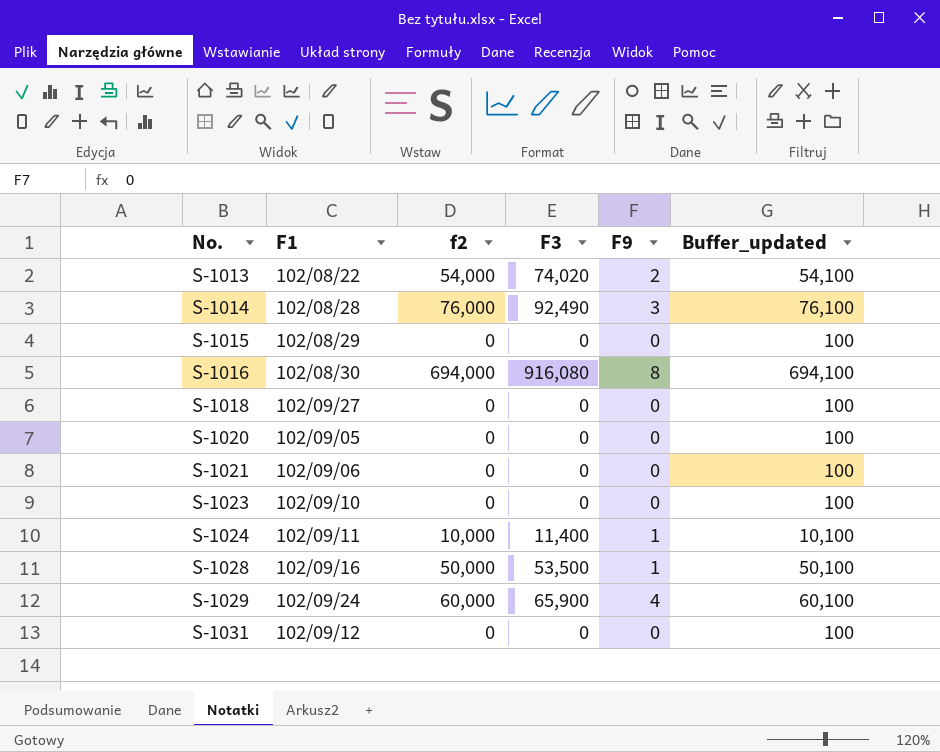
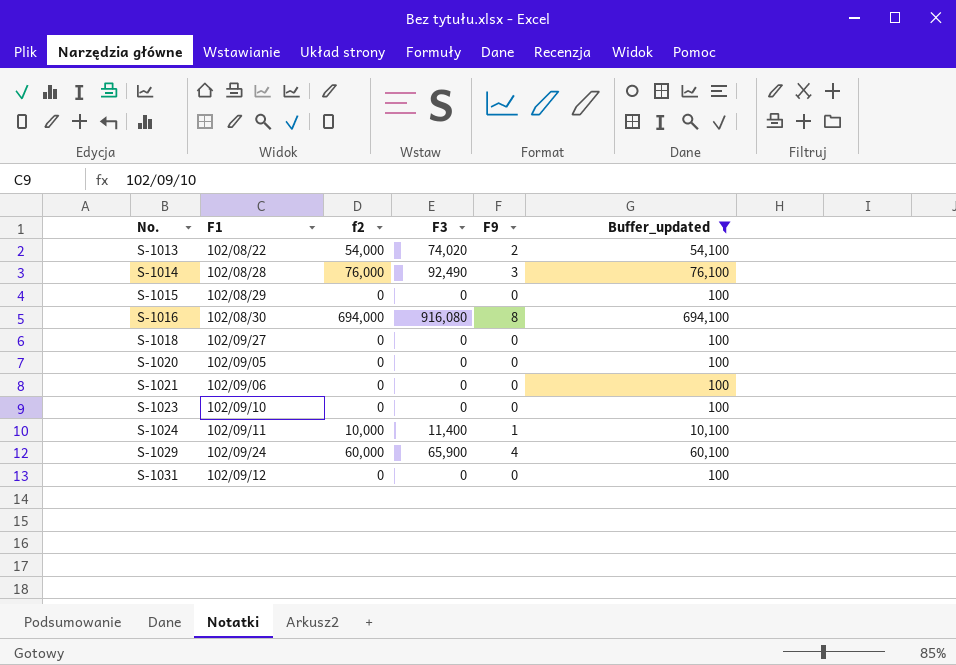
filter: none -> Buffer_updated != 50,100

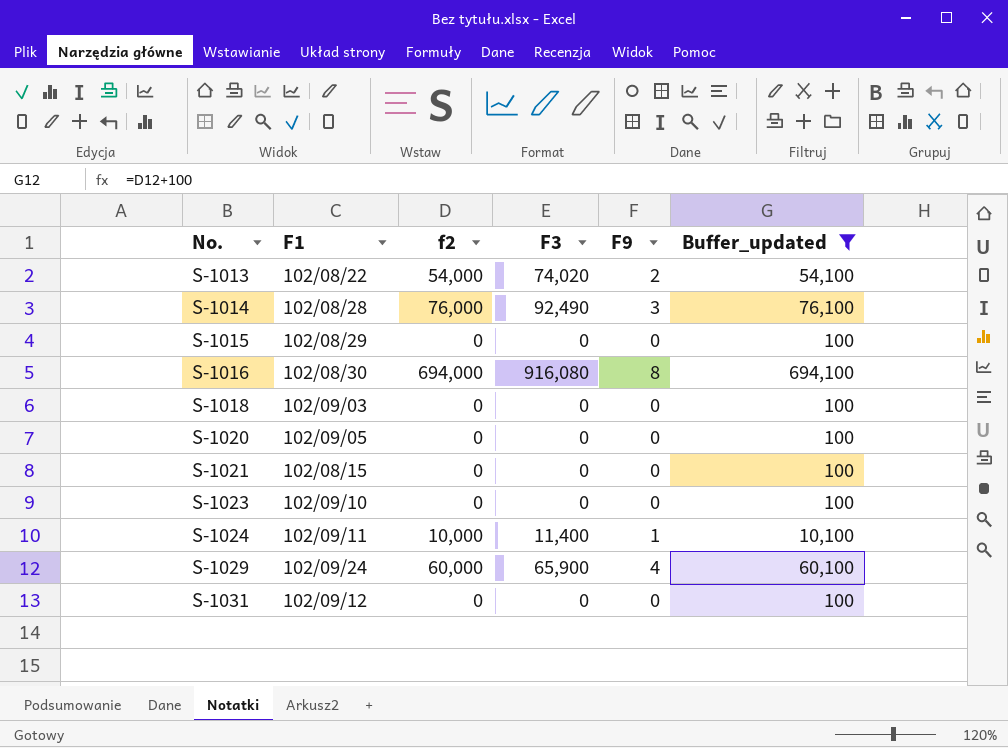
S-1018 | F1: 102/09/27 -> 102/09/03
S-1021 | F1: 102/09/06 -> 102/08/15

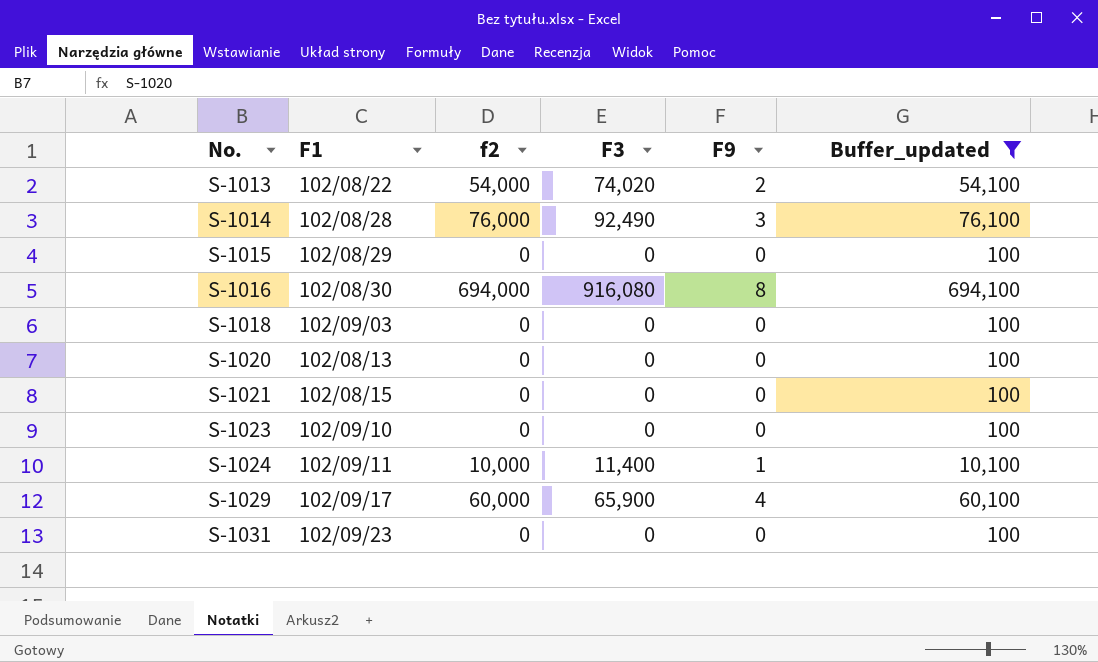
S-1020 | F1: 102/09/05 -> 102/08/13
S-1029 | F1: 102/09/24 -> 102/09/17
S-1031 | F1: 102/09/12 -> 102/09/23

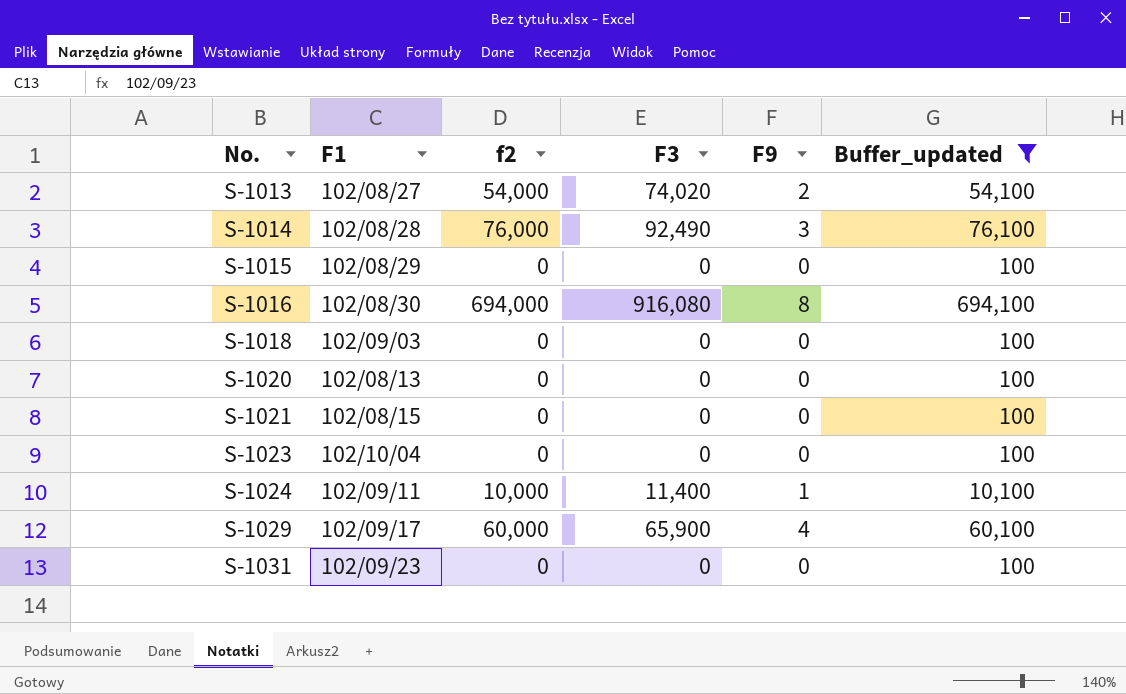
S-1013 | F1: 102/08/22 -> 102/08/27
S-1023 | F1: 102/09/10 -> 102/10/04

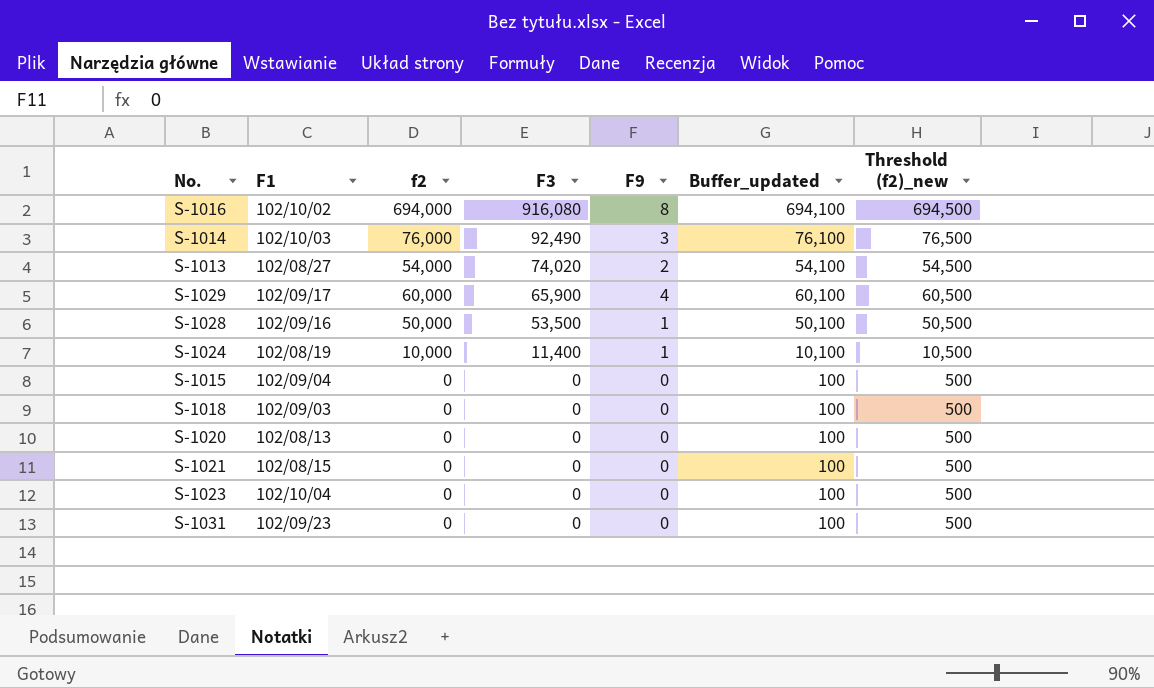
filter: Buffer_updated != 50,100 -> none
row order: No. ascending -> F3 descending
column Threshold (f2)_new | formula: none -> [f2] + 500
S-1016 | F1: 102/08/30 -> 102/10/02
S-1014 | F1: 102/08/28 -> 102/10/03
S-1024 | F1: 102/09/11 -> 102/08/19
S-1015 | F1: 102/08/29 -> 102/09/04

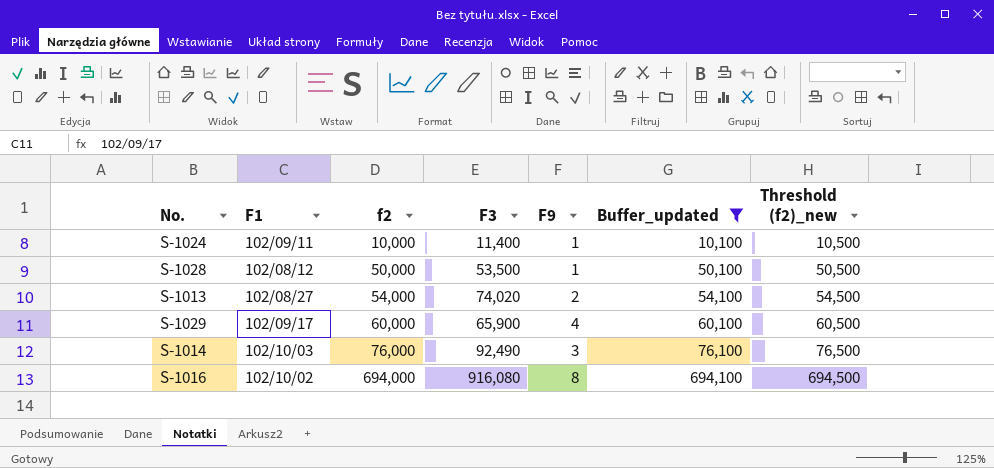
filter: none -> Buffer_updated != 100
row order: F3 descending -> f2 ascending
S-1024 | F1: 102/08/19 -> 102/09/11
S-1028 | F1: 102/09/16 -> 102/08/12

